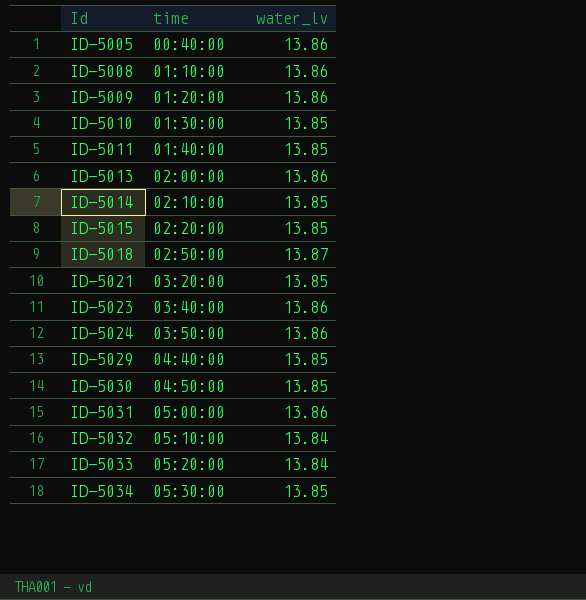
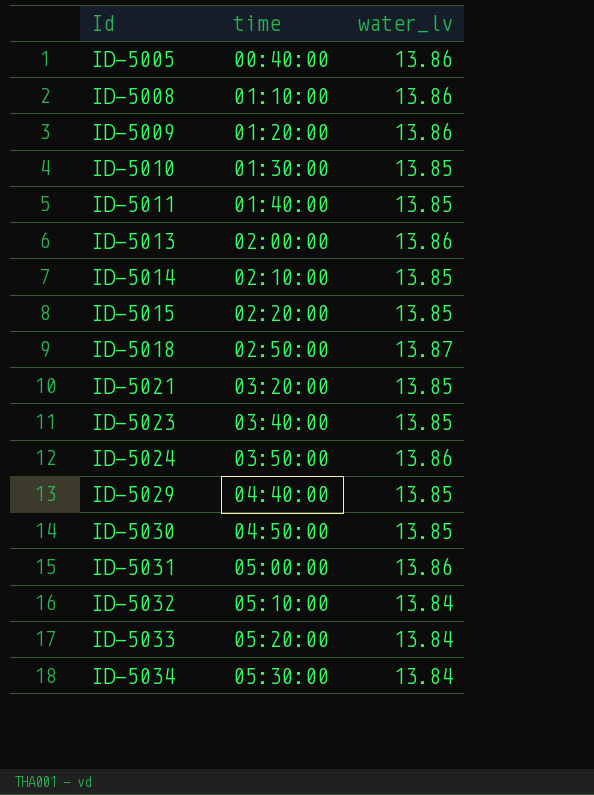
ID-5023 | water_lv: 13.86 -> 13.85
ID-5034 | water_lv: 13.85 -> 13.84

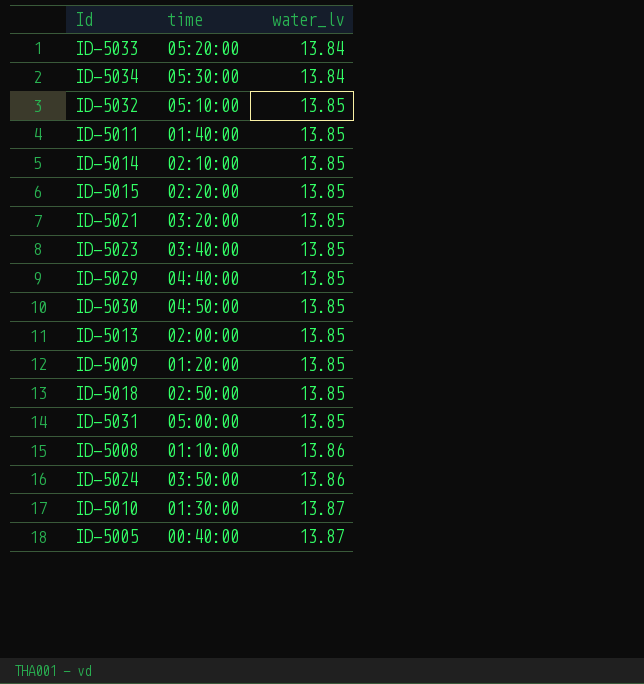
row order: Id ascending -> water_lv ascending
ID-5032 | water_lv: 13.84 -> 13.85
ID-5013 | water_lv: 13.86 -> 13.85
ID-5009 | water_lv: 13.86 -> 13.85
ID-5018 | water_lv: 13.87 -> 13.85
ID-5031 | water_lv: 13.86 -> 13.85
ID-5010 | water_lv: 13.85 -> 13.87
ID-5005 | water_lv: 13.86 -> 13.87

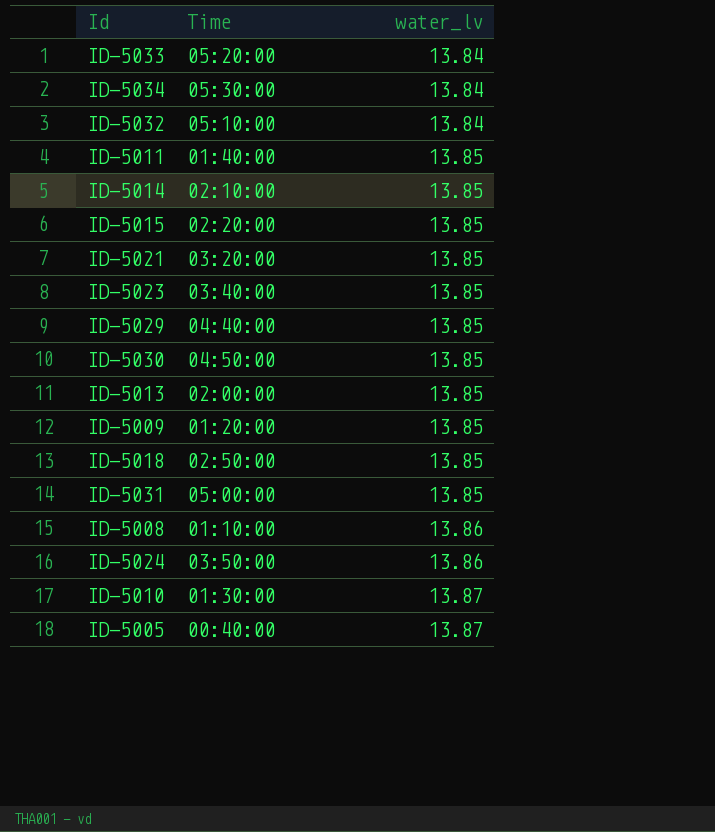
column name: time -> Time
ID-5032 | water_lv: 13.85 -> 13.84

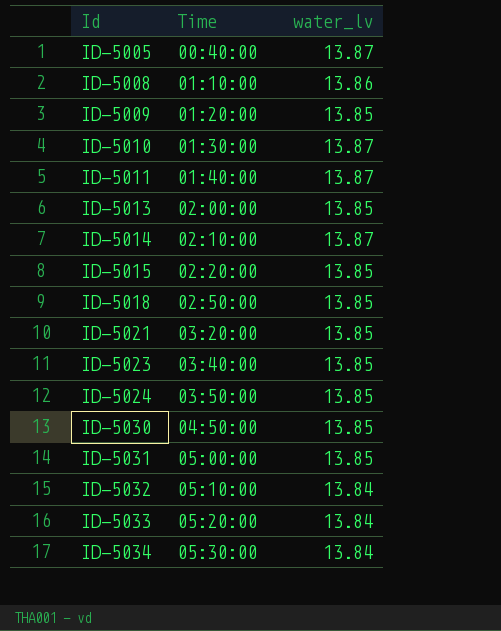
row order: water_lv ascending -> Id ascending
row ID-5029: 04:40:00 | 13.85 -> none
ID-5011 | water_lv: 13.85 -> 13.87
ID-5014 | water_lv: 13.85 -> 13.87
ID-5024 | water_lv: 13.86 -> 13.85

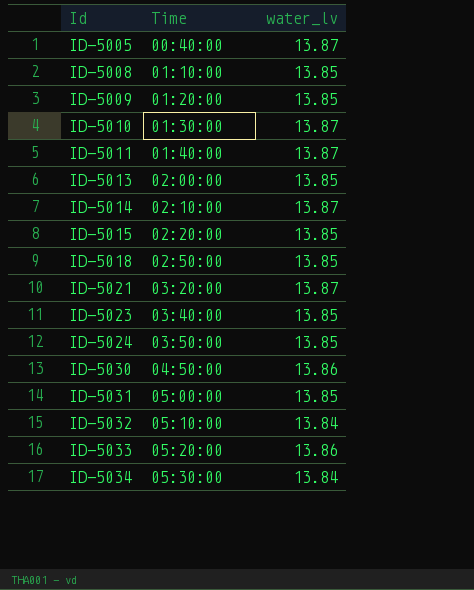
ID-5008 | water_lv: 13.86 -> 13.85
ID-5021 | water_lv: 13.85 -> 13.87
ID-5030 | water_lv: 13.85 -> 13.86
ID-5033 | water_lv: 13.84 -> 13.86

